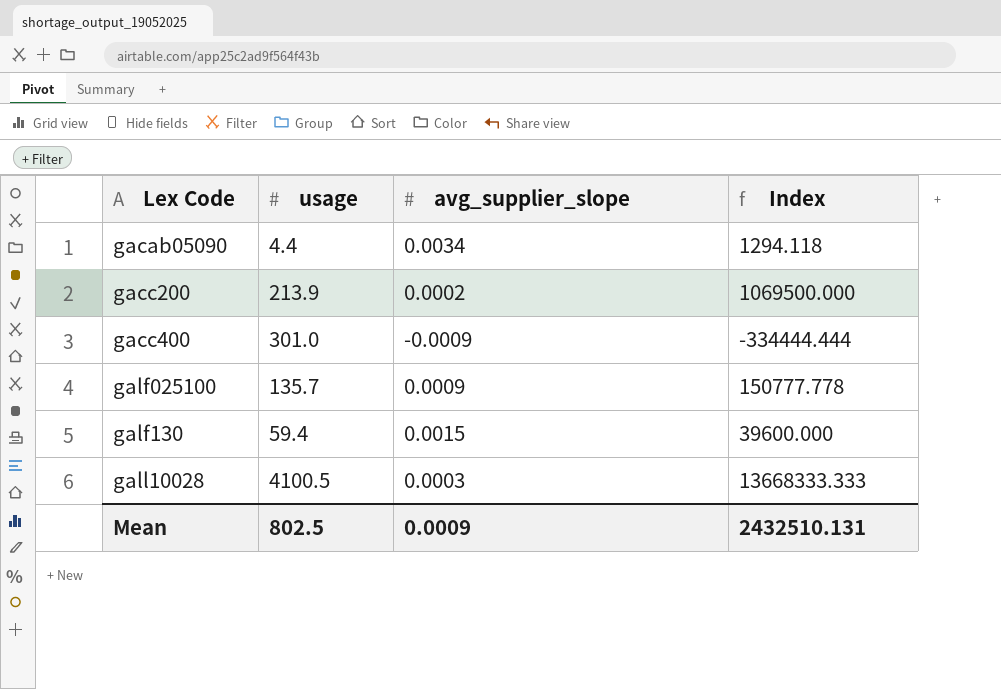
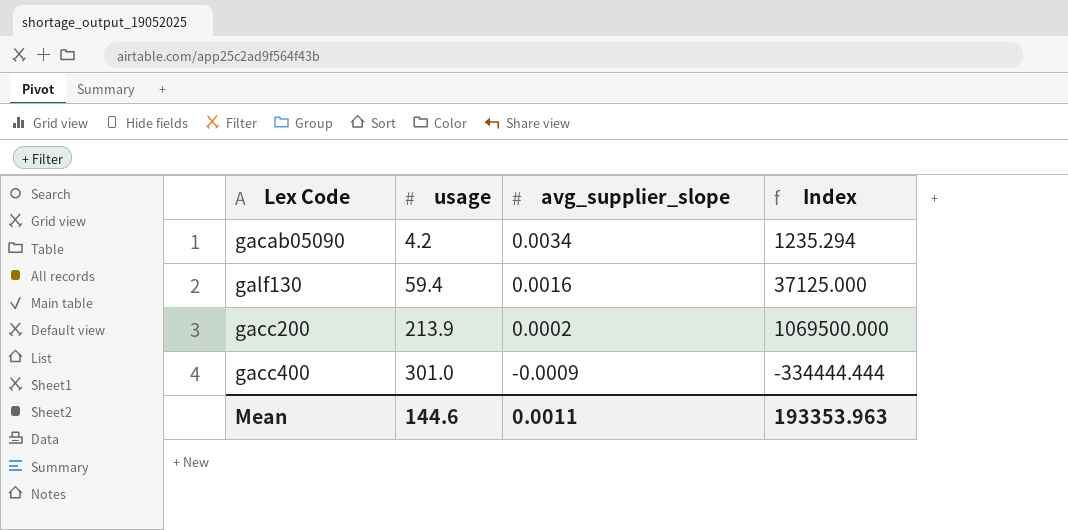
row order: none -> usage ascending
row galf025100: 135.7 | 0.0009 | 150777.778 -> none
row gall10028: 4100.5 | 0.0003 | 13668333.333 -> none
gacab05090 | usage: 4.4 -> 4.2
gacab05090 | Index: 1294.118 -> 1235.294
galf130 | avg_supplier_slope: 0.0015 -> 0.0016
galf130 | Index: 39600.000 -> 37125.000
Mean | usage: 802.5 -> 144.6
Mean | avg_supplier_slope: 0.0009 -> 0.0011
Mean | Index: 2432510.131 -> 193353.963

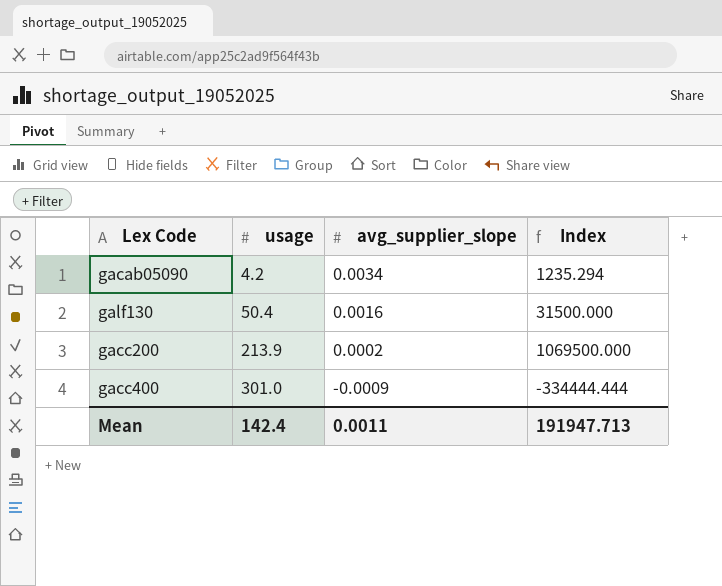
galf130 | usage: 59.4 -> 50.4
galf130 | Index: 37125.000 -> 31500.000
Mean | usage: 144.6 -> 142.4
Mean | Index: 193353.963 -> 191947.713

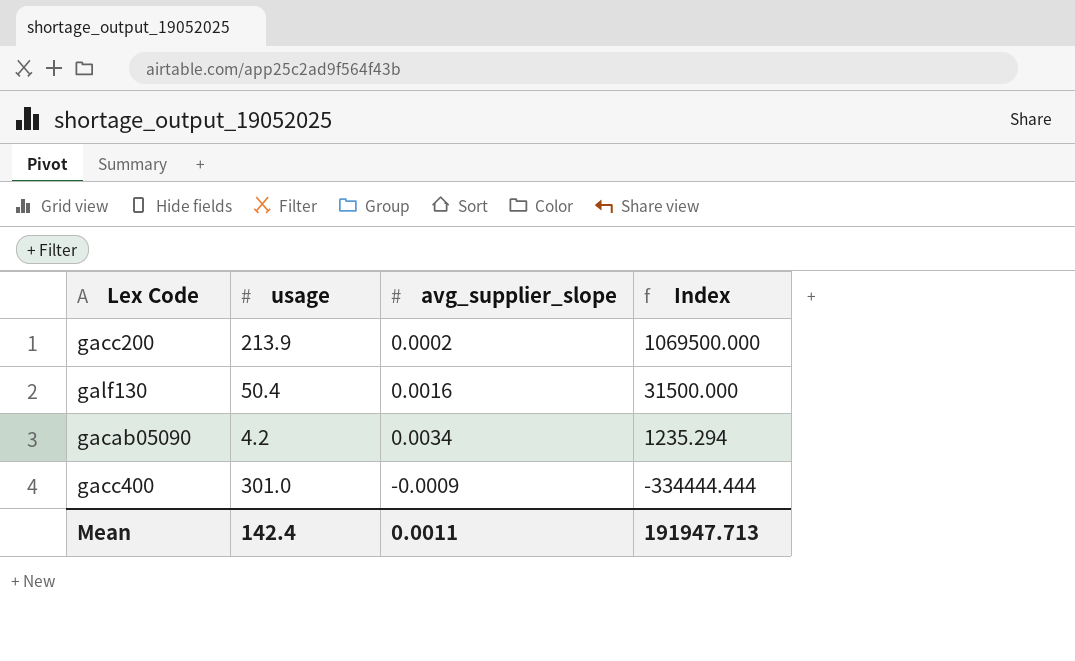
row order: usage ascending -> Index descending

